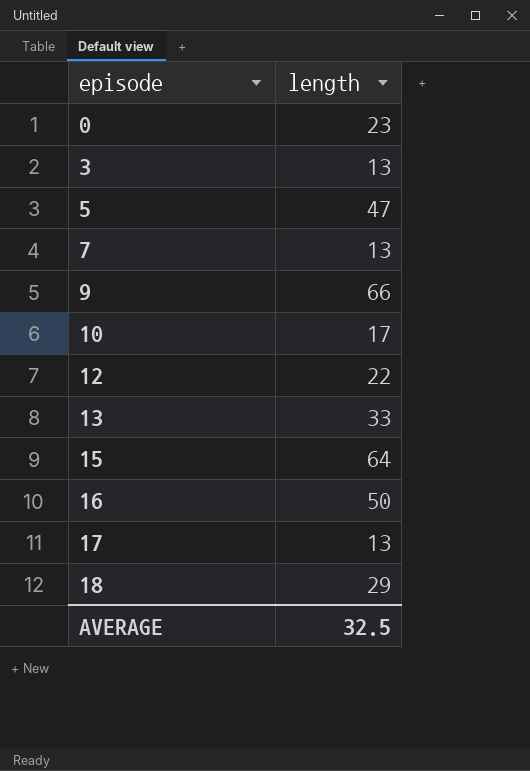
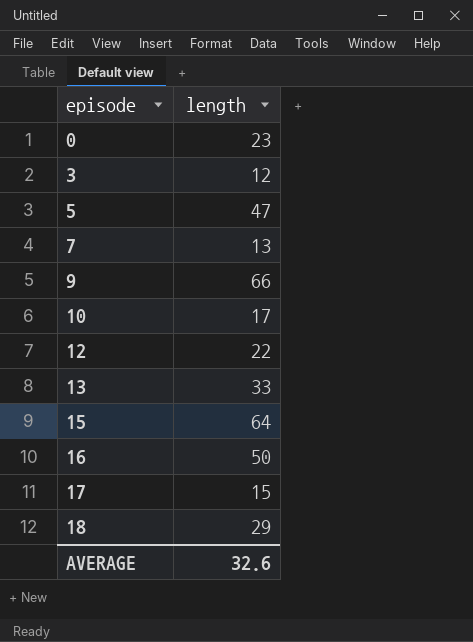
3 | length: 13 -> 12
17 | length: 13 -> 15
AVERAGE | length: 32.5 -> 32.6

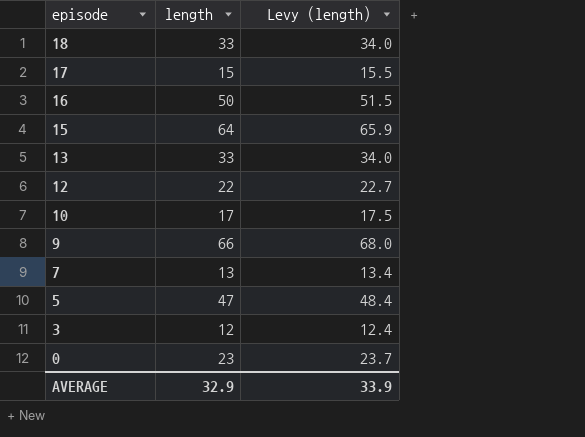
row order: episode ascending -> episode descending
column Levy (length) | formula: none -> [length] * 1.03
18 | length: 29 -> 33
AVERAGE | length: 32.6 -> 32.9

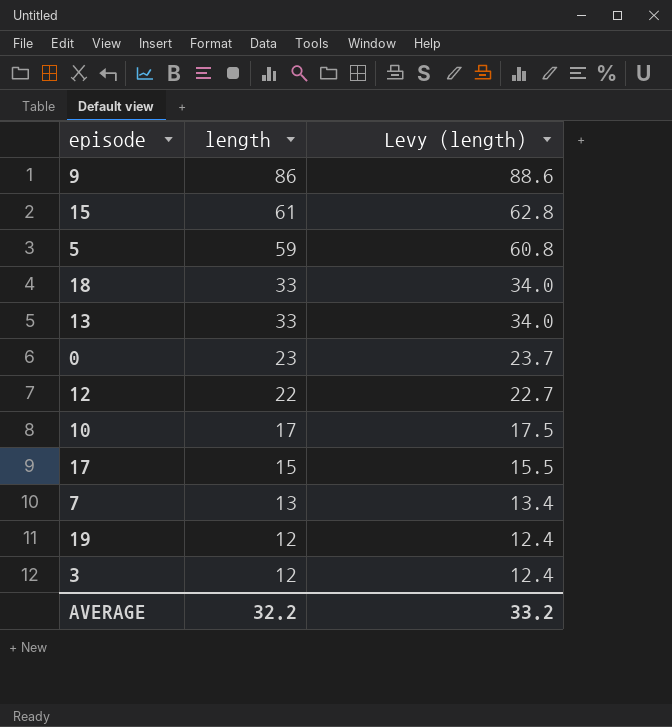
row order: episode descending -> length descending
row 16: 50 | 51.5 -> none
9 | length: 66 -> 86
9 | Levy (length): 68.0 -> 88.6
15 | length: 64 -> 61
15 | Levy (length): 65.9 -> 62.8
5 | length: 47 -> 59
5 | Levy (length): 48.4 -> 60.8
row 19: none -> 12 | 12.4
AVERAGE | length: 32.9 -> 32.2
AVERAGE | Levy (length): 33.9 -> 33.2

